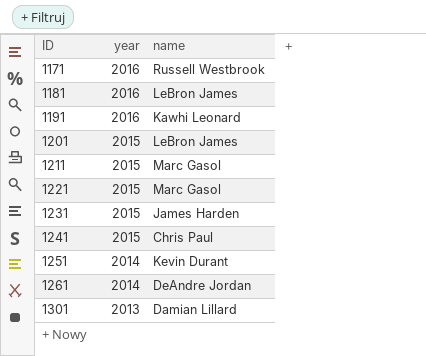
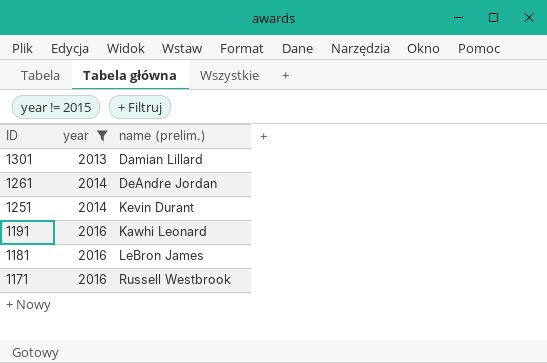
filter: none -> year != 2015
row order: ID ascending -> ID descending
column name: name -> name (prelim.)

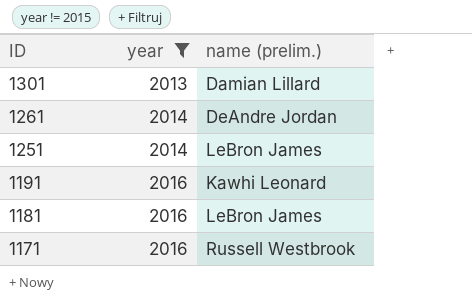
1251 | name (prelim.): Kevin Durant -> LeBron James

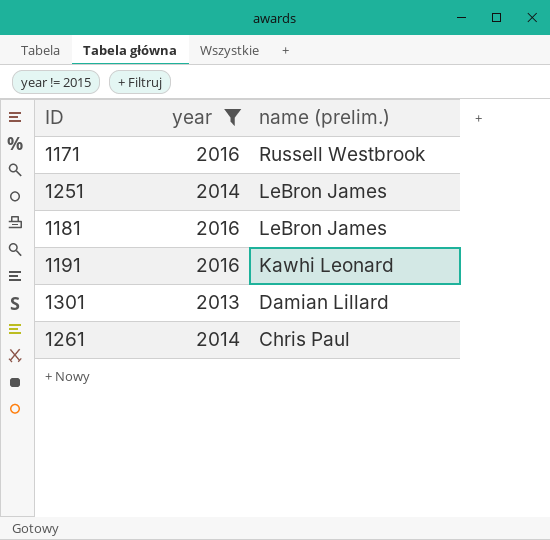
row order: ID descending -> name (prelim.) descending
1261 | name (prelim.): DeAndre Jordan -> Chris Paul

